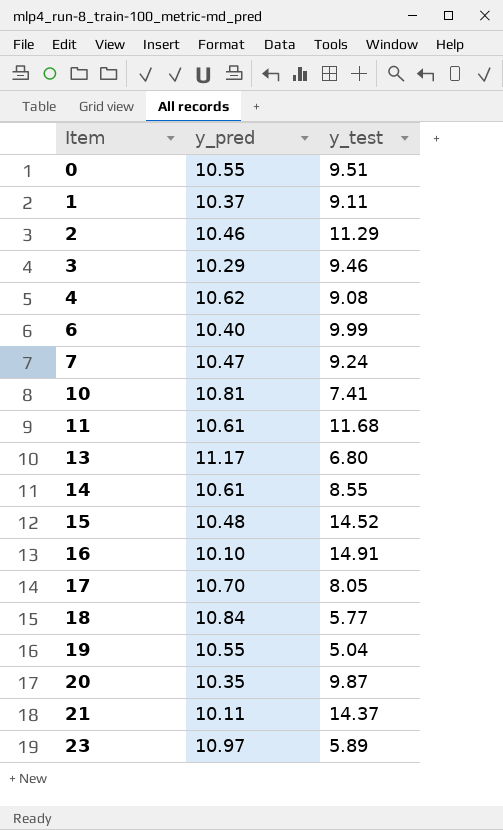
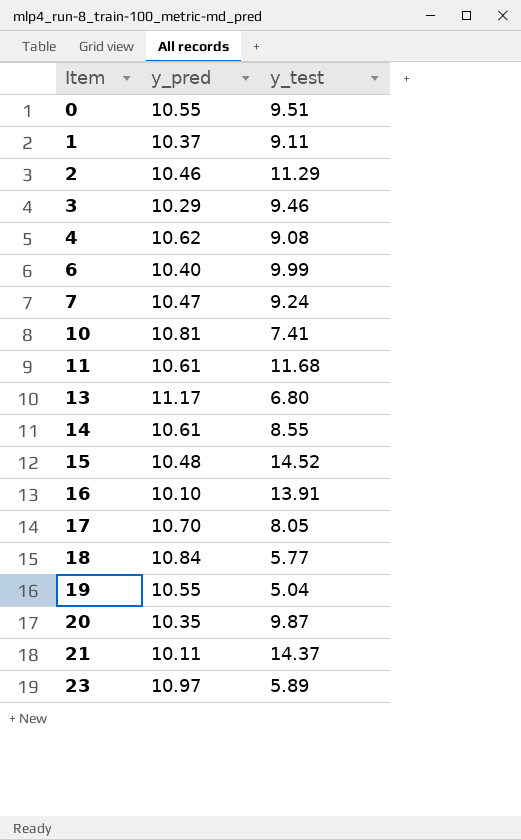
16 | y_test: 14.91 -> 13.91

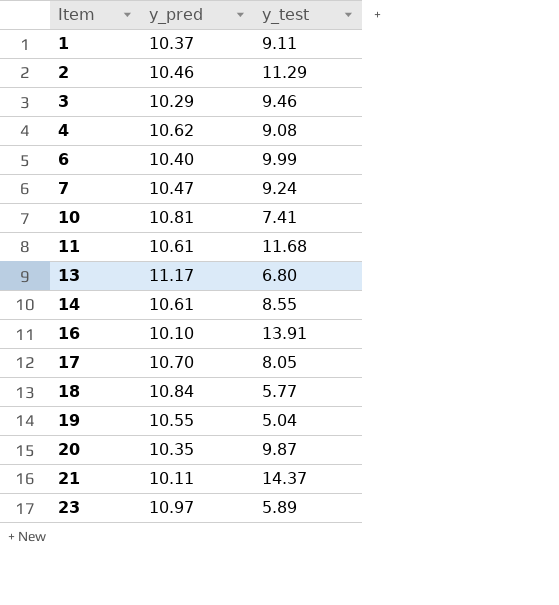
row 0: 10.55 | 9.51 -> none
row 15: 10.48 | 14.52 -> none

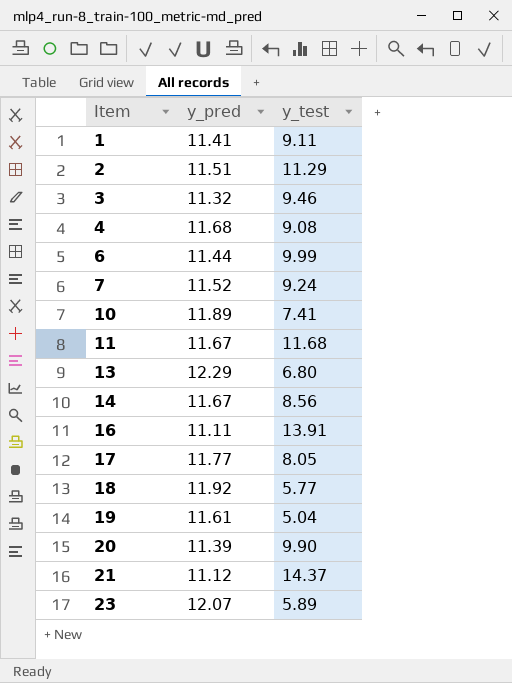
1 | y_pred: 10.37 -> 11.41
2 | y_pred: 10.46 -> 11.51
3 | y_pred: 10.29 -> 11.32
4 | y_pred: 10.62 -> 11.68
6 | y_pred: 10.40 -> 11.44
7 | y_pred: 10.47 -> 11.52
10 | y_pred: 10.81 -> 11.89
11 | y_pred: 10.61 -> 11.67
13 | y_pred: 11.17 -> 12.29
14 | y_pred: 10.61 -> 11.67
14 | y_test: 8.55 -> 8.56
16 | y_pred: 10.10 -> 11.11
17 | y_pred: 10.70 -> 11.77
18 | y_pred: 10.84 -> 11.92
19 | y_pred: 10.55 -> 11.61
20 | y_pred: 10.35 -> 11.39
20 | y_test: 9.87 -> 9.90
21 | y_pred: 10.11 -> 11.12
23 | y_pred: 10.97 -> 12.07

